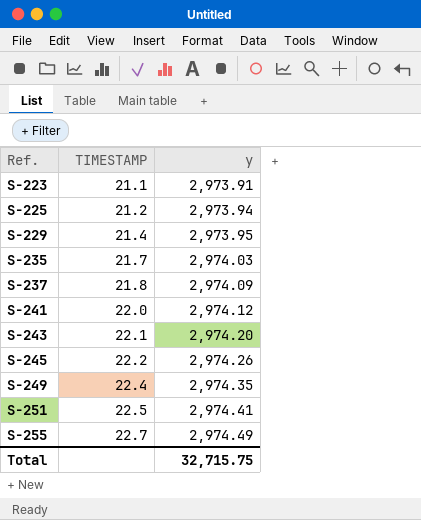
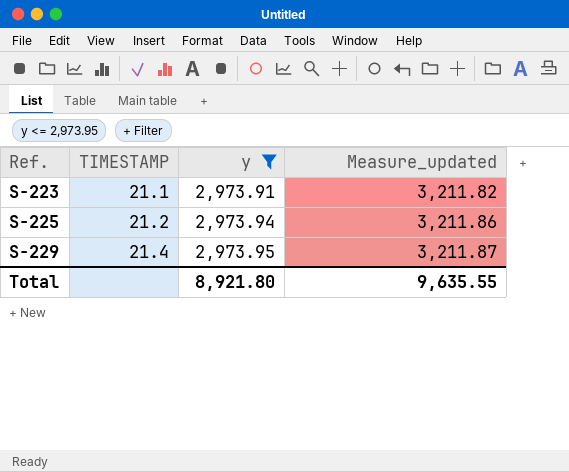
filter: none -> y <= 2,973.95
column Measure_updated | formula: none -> [y] * 1.08
Total | y: 32,715.75 -> 8,921.80

